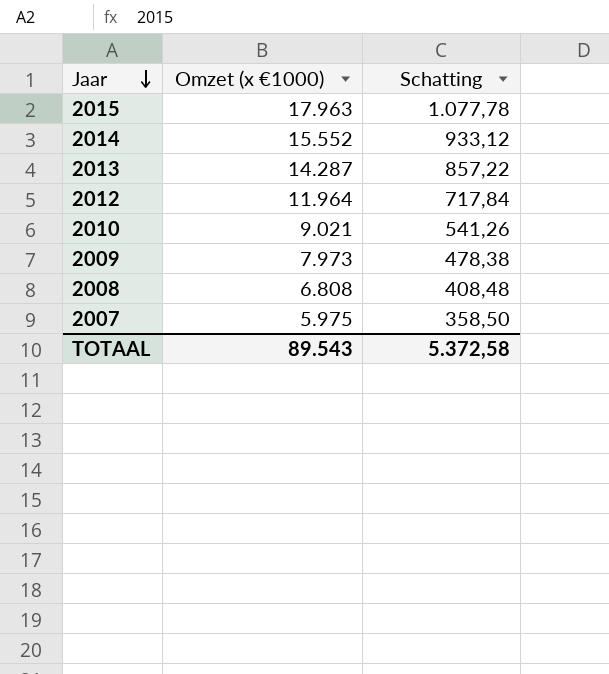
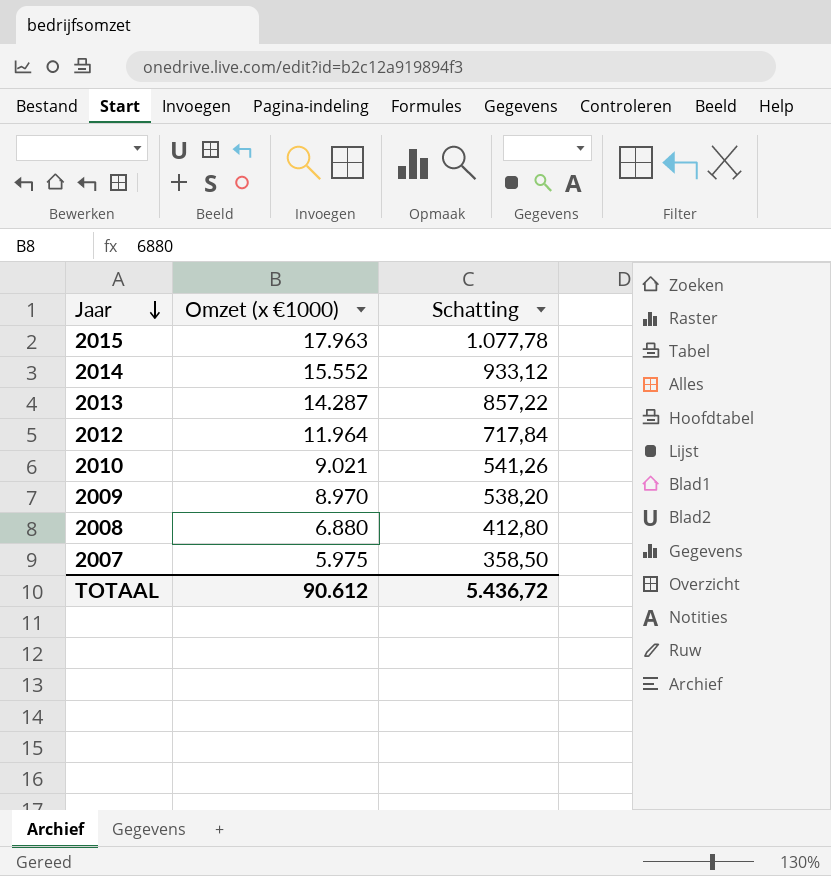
2009 | Omzet (x €1000): 7.973 -> 8.970
2009 | Schatting: 478,38 -> 538,20
2008 | Omzet (x €1000): 6.808 -> 6.880
2008 | Schatting: 408,48 -> 412,80
TOTAAL | Omzet (x €1000): 89.543 -> 90.612
TOTAAL | Schatting: 5.372,58 -> 5.436,72

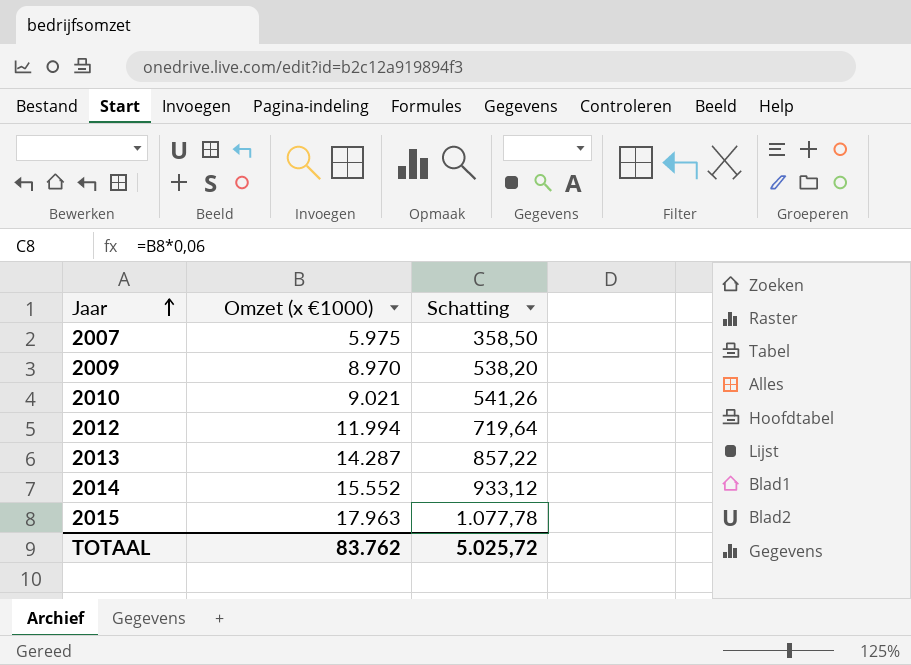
row order: Jaar descending -> Jaar ascending
row 2008: 6.880 | 412,80 -> none
2012 | Omzet (x €1000): 11.964 -> 11.994
2012 | Schatting: 717,84 -> 719,64
TOTAAL | Omzet (x €1000): 90.612 -> 83.762
TOTAAL | Schatting: 5.436,72 -> 5.025,72

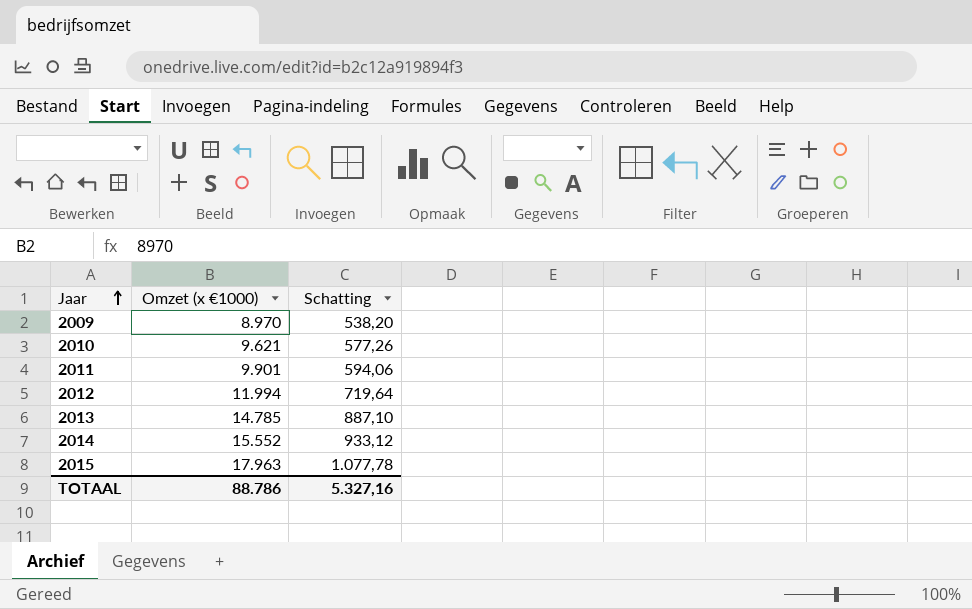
row 2007: 5.975 | 358,50 -> none
2010 | Omzet (x €1000): 9.021 -> 9.621
2010 | Schatting: 541,26 -> 577,26
row 2011: none -> 9.901 | 594,06
2013 | Omzet (x €1000): 14.287 -> 14.785
2013 | Schatting: 857,22 -> 887,10
TOTAAL | Omzet (x €1000): 83.762 -> 88.786
TOTAAL | Schatting: 5.025,72 -> 5.327,16

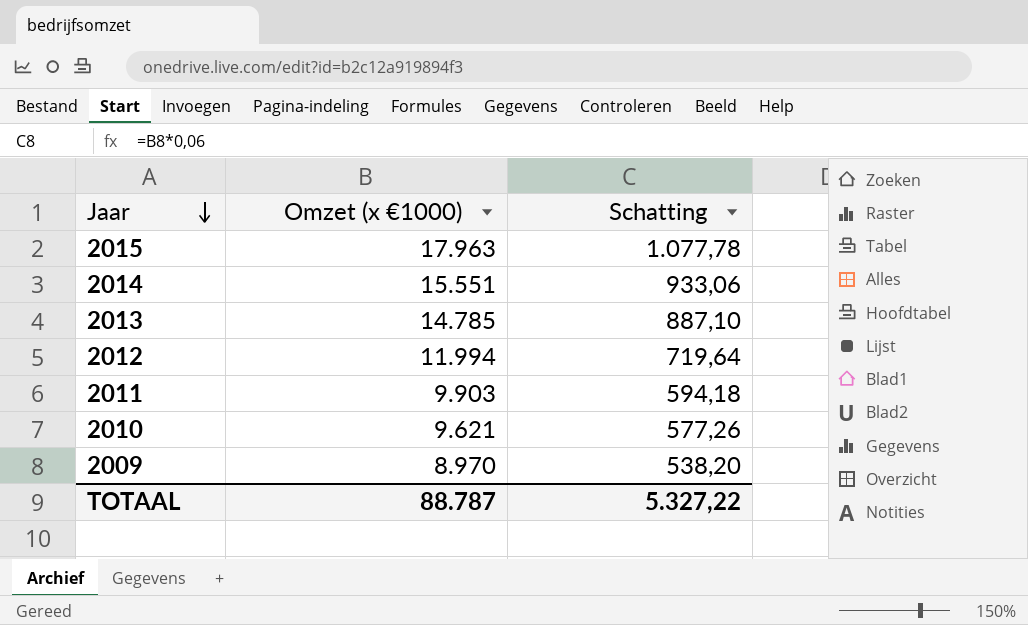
row order: Jaar ascending -> Jaar descending
2014 | Omzet (x €1000): 15.552 -> 15.551
2014 | Schatting: 933,12 -> 933,06
2011 | Omzet (x €1000): 9.901 -> 9.903
2011 | Schatting: 594,06 -> 594,18
TOTAAL | Omzet (x €1000): 88.786 -> 88.787
TOTAAL | Schatting: 5.327,16 -> 5.327,22

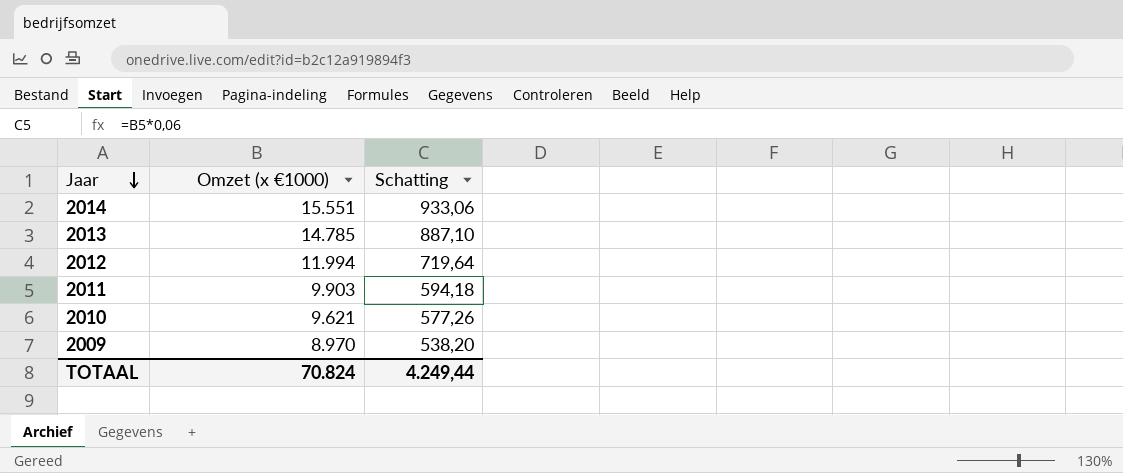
row 2015: 17.963 | 1.077,78 -> none
TOTAAL | Omzet (x €1000): 88.787 -> 70.824
TOTAAL | Schatting: 5.327,22 -> 4.249,44

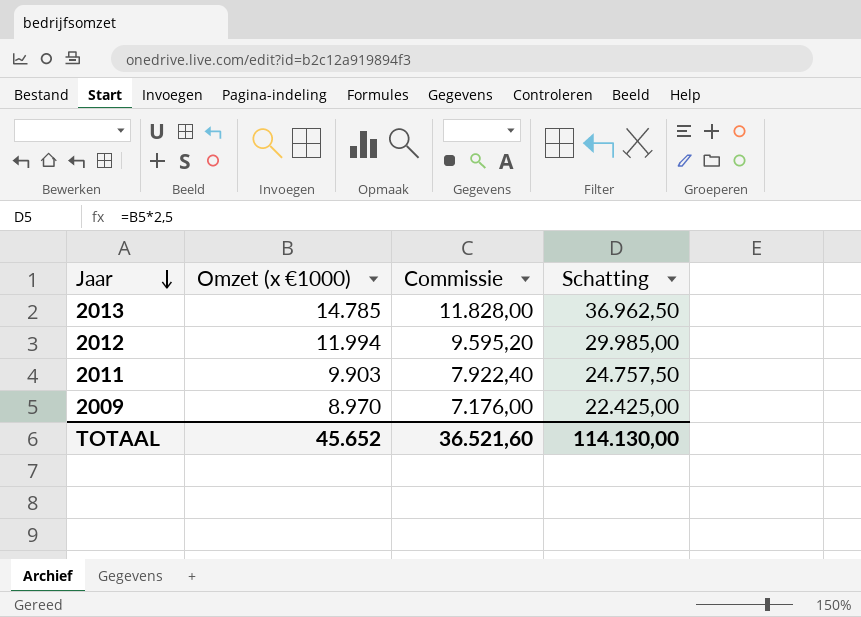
column Commissie | formula: none -> [Omzet (x €1000)] * 0,8
column Schatting | formula: [Omzet (x €1000)] * 0,06 -> [Omzet (x €1000)] * 2,5
row 2014: 15.551 | 933,06 -> none
row 2010: 9.621 | 577,26 -> none
TOTAAL | Omzet (x €1000): 70.824 -> 45.652
TOTAAL | Schatting: 4.249,44 -> 114.130,00

